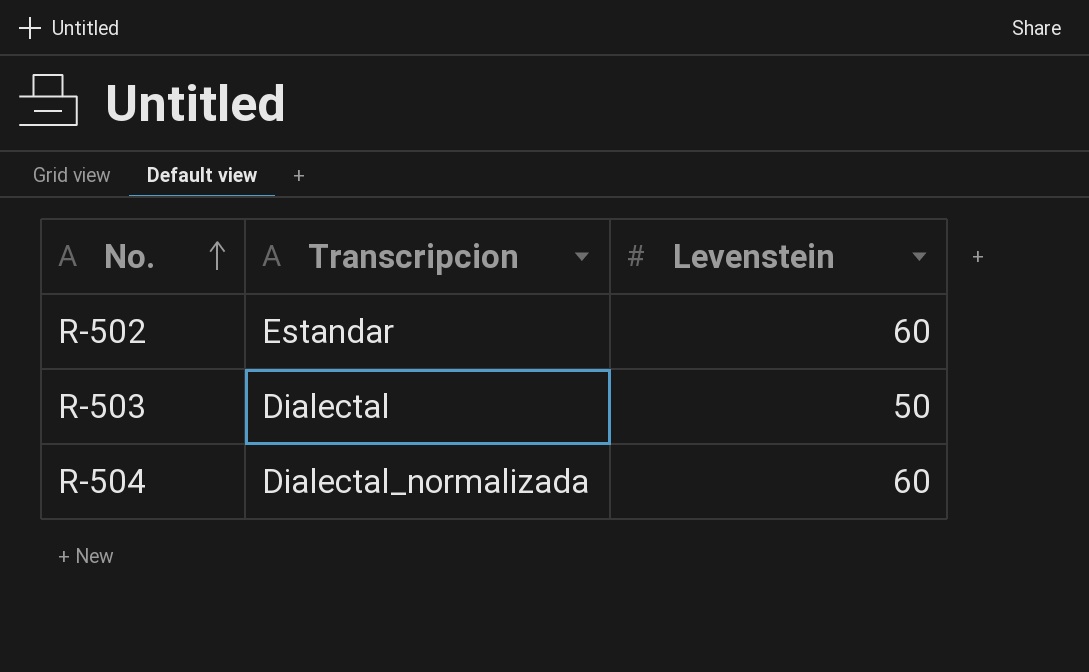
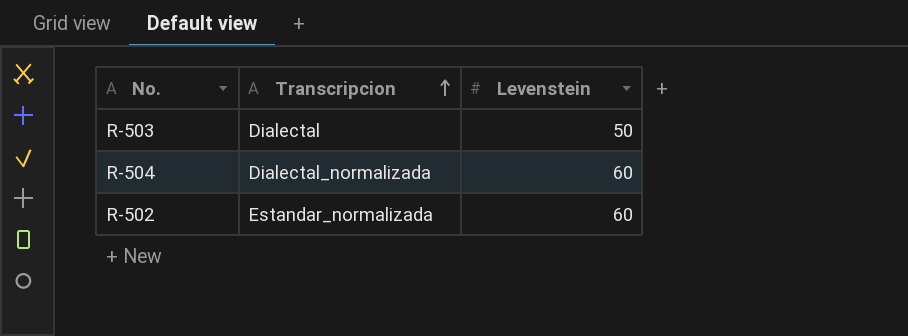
row order: No. ascending -> Transcripcion ascending
R-502 | Transcripcion: Estandar -> Estandar_normalizada

